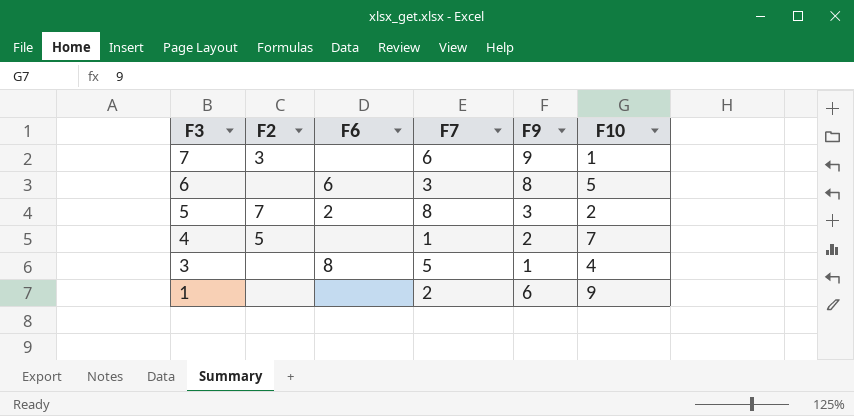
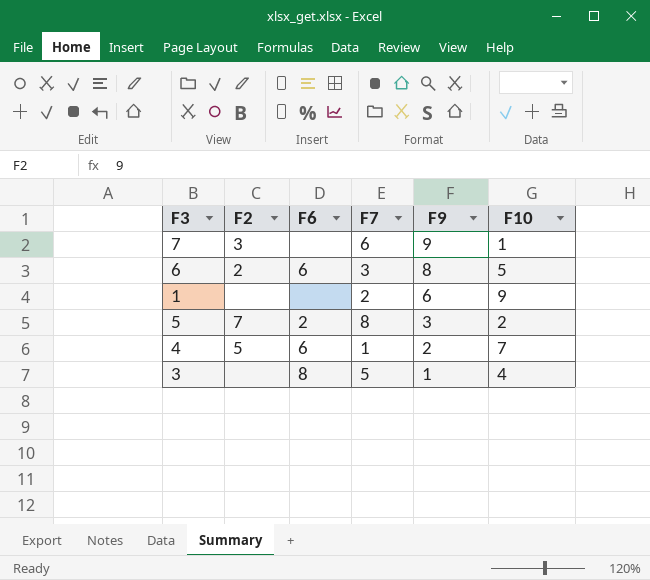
row order: F3 descending -> F9 descending
6 | F2: none -> 2
4 | F6: none -> 6

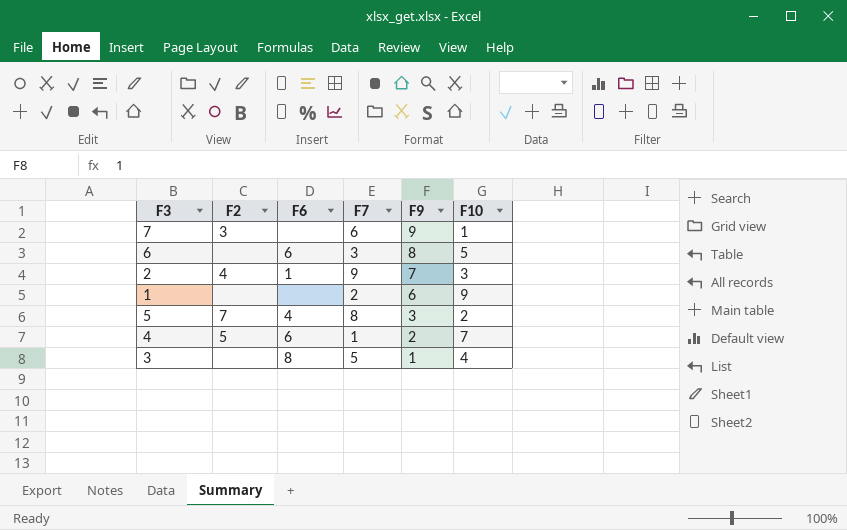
6 | F2: 2 -> none
row 2: none -> 4 | 1 | 9 | 7 | 3
5 | F6: 2 -> 4

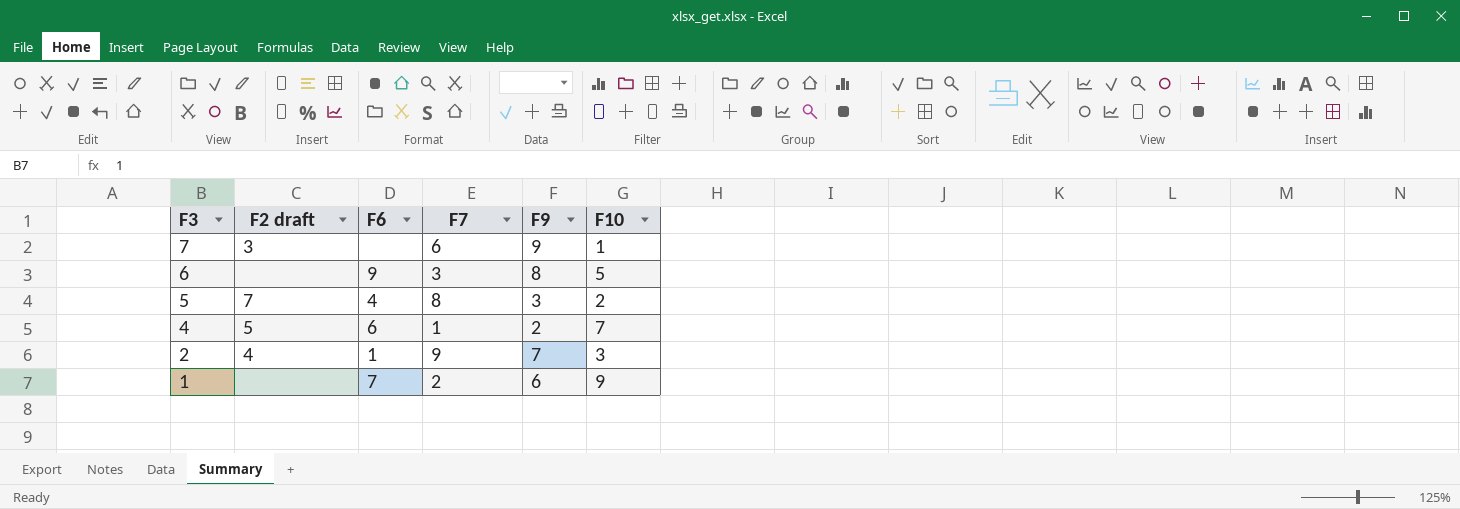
row order: F9 descending -> F3 descending
column name: F2 -> F2 draft
row 3: none | 8 | 5 | 1 | 4 -> none
6 | F6: 6 -> 9
1 | F6: none -> 7

